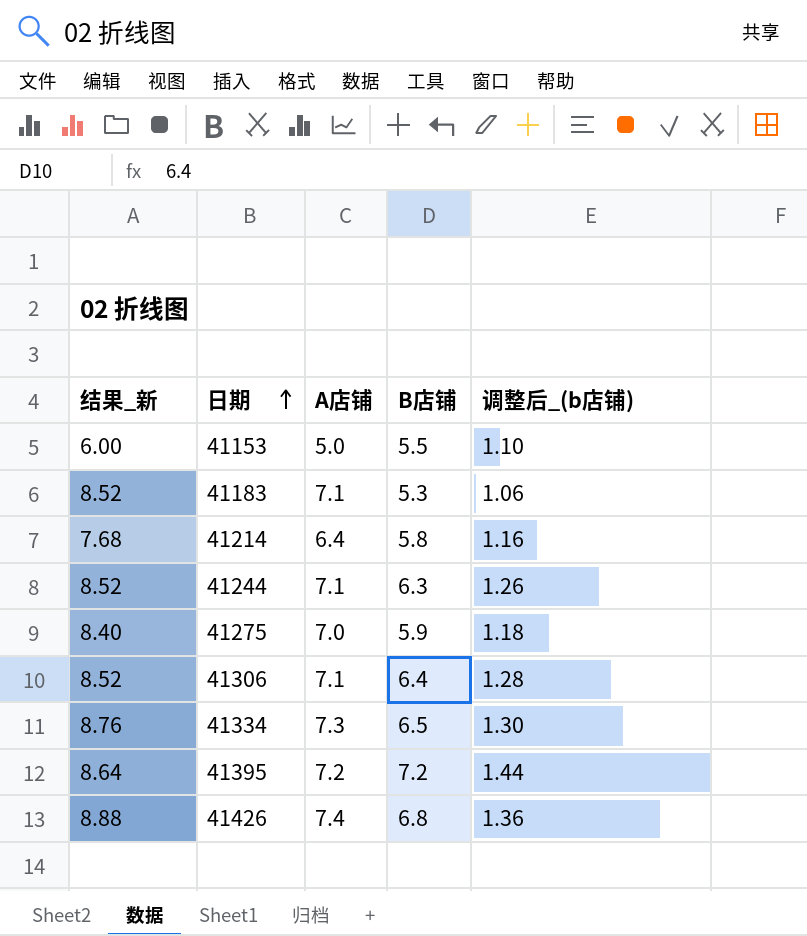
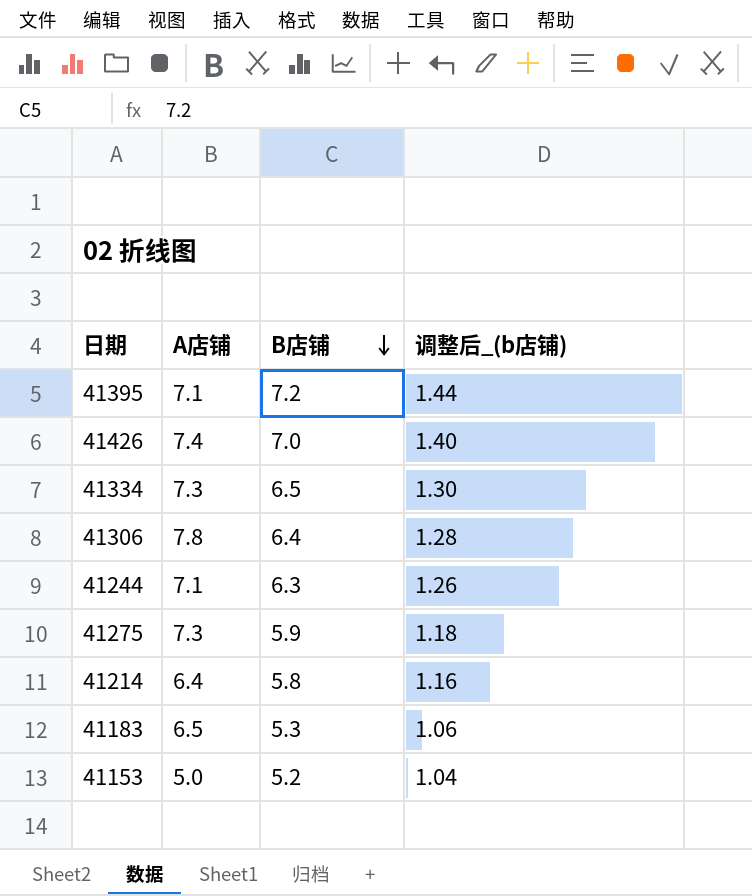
row order: 日期 ascending -> B店铺 descending
column 结果_新 | formula: [A店铺] * 1.2 -> none
41395 | A店铺: 7.2 -> 7.1
41426 | B店铺: 6.8 -> 7.0
41426 | 调整后_(b店铺): 1.36 -> 1.40
41306 | A店铺: 7.1 -> 7.8
41275 | A店铺: 7.0 -> 7.3
41183 | A店铺: 7.1 -> 6.5
41153 | B店铺: 5.5 -> 5.2
41153 | 调整后_(b店铺): 1.10 -> 1.04

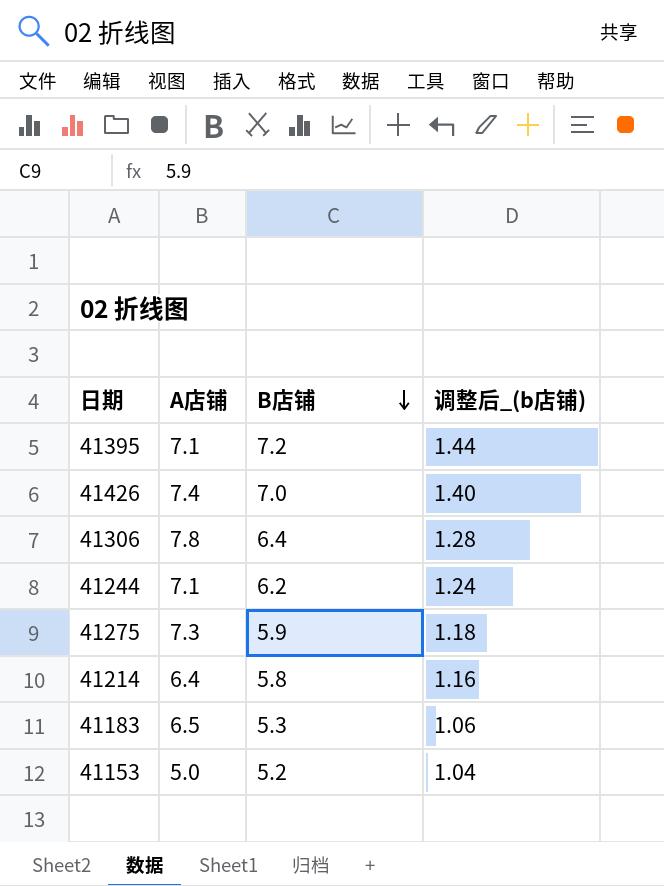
row 41334: 7.3 | 6.5 | 1.30 -> none
41244 | B店铺: 6.3 -> 6.2
41244 | 调整后_(b店铺): 1.26 -> 1.24

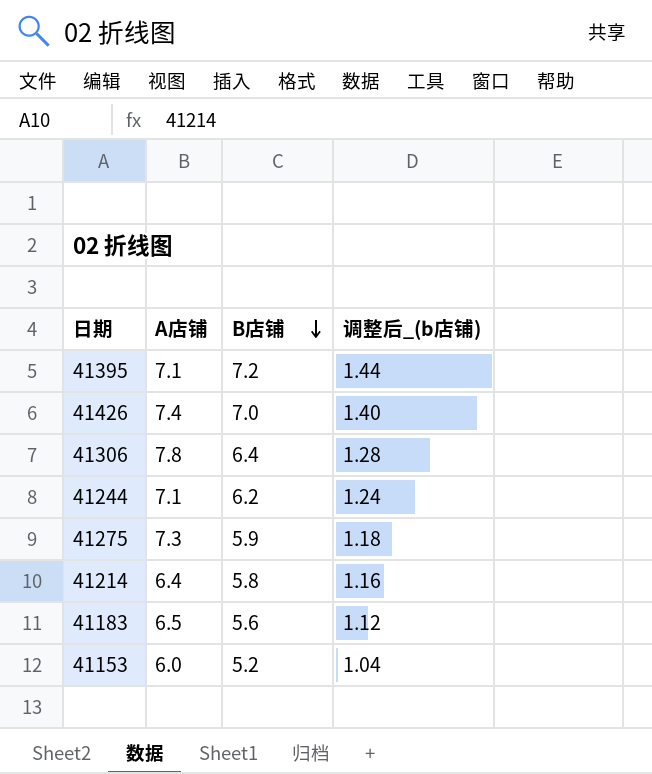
41183 | B店铺: 5.3 -> 5.6
41183 | 调整后_(b店铺): 1.06 -> 1.12
41153 | A店铺: 5.0 -> 6.0

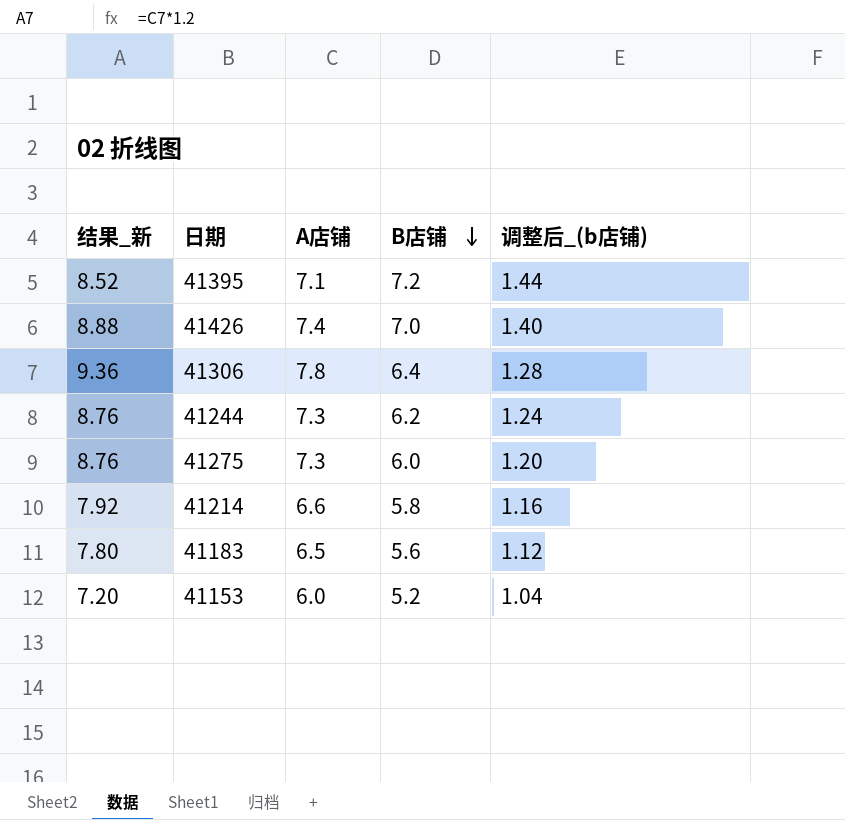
column 结果_新 | formula: none -> [A店铺] * 1.2
41244 | A店铺: 7.1 -> 7.3
41275 | B店铺: 5.9 -> 6.0
41275 | 调整后_(b店铺): 1.18 -> 1.20
41214 | A店铺: 6.4 -> 6.6

